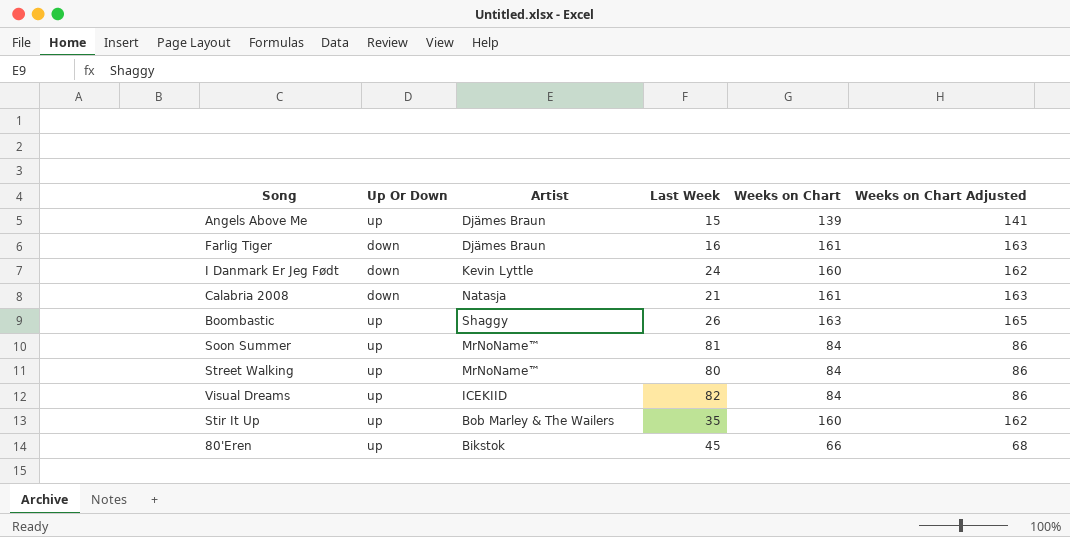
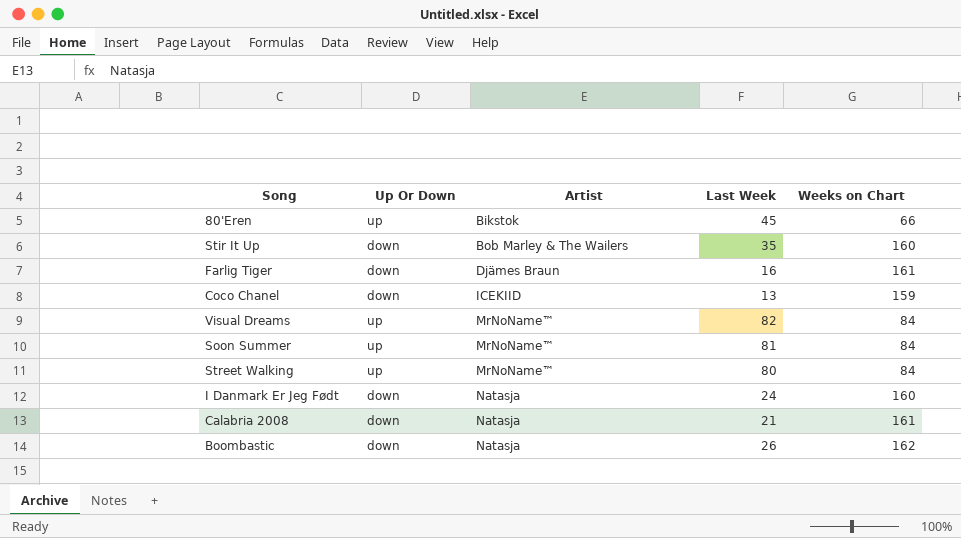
row order: none -> Artist ascending
column Weeks on Chart Adjusted | formula: [Weeks on Chart] + 2 -> none
row Angels Above Me: up | Djämes Braun | 15 | 139 | 141 -> none
Stir It Up | Up Or Down: up -> down
row Coco Chanel: none -> down | ICEKIID | 13 | 159
Visual Dreams | Artist: ICEKIID -> MrNoName™
I Danmark Er Jeg Født | Artist: Kevin Lyttle -> Natasja
Boombastic | Up Or Down: up -> down
Boombastic | Artist: Shaggy -> Natasja
Boombastic | Weeks on Chart: 163 -> 162

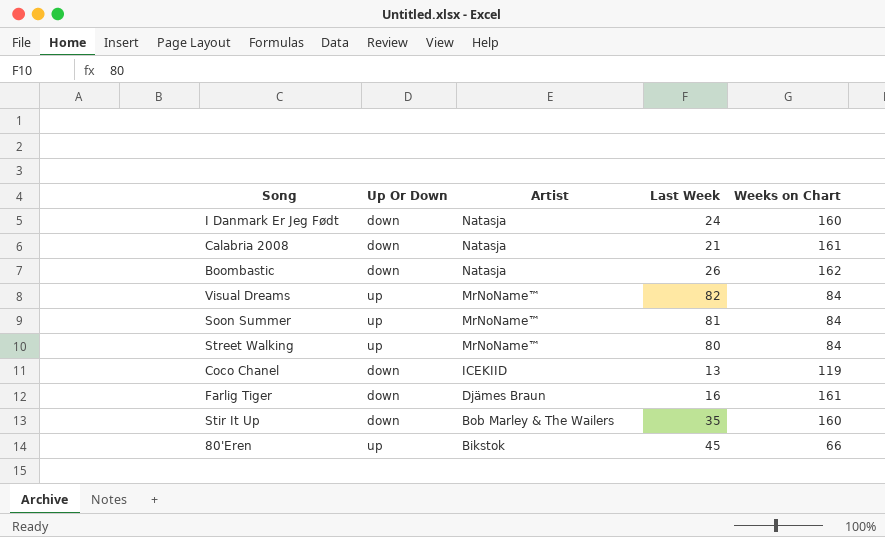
row order: Artist ascending -> Artist descending
Coco Chanel | Weeks on Chart: 159 -> 119

